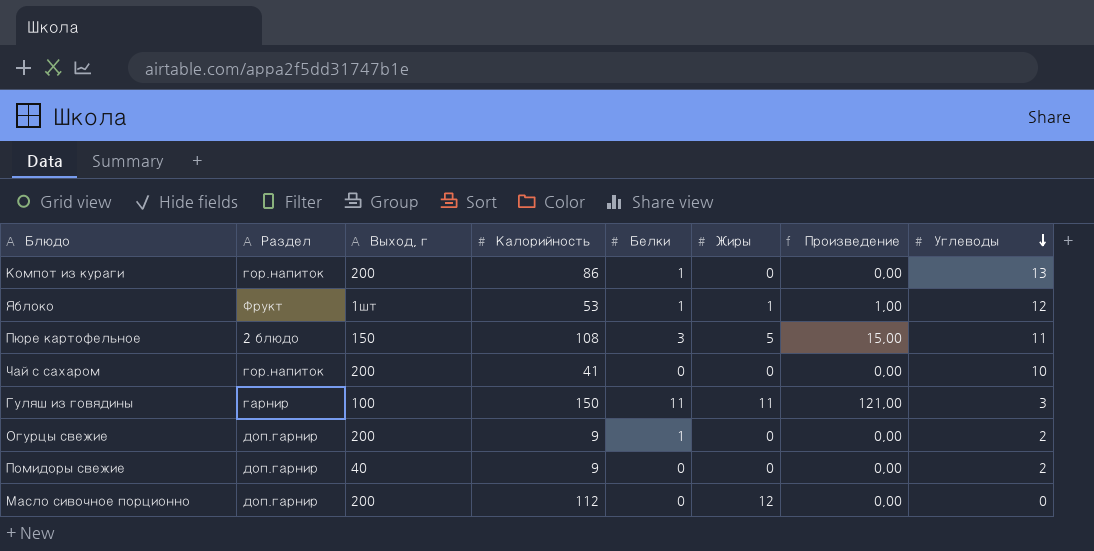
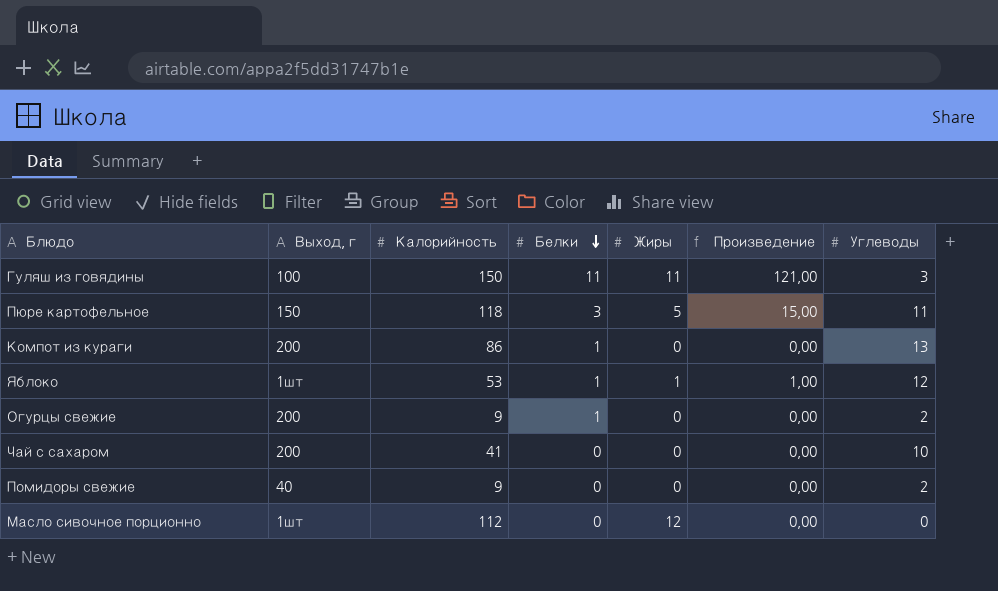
row order: Углеводы descending -> Белки descending
column Раздел | position: 2 -> none
Пюре картофельное | Калорийность: 108 -> 118
Масло сивочное порционно | Выход, г: 200 -> 1шт

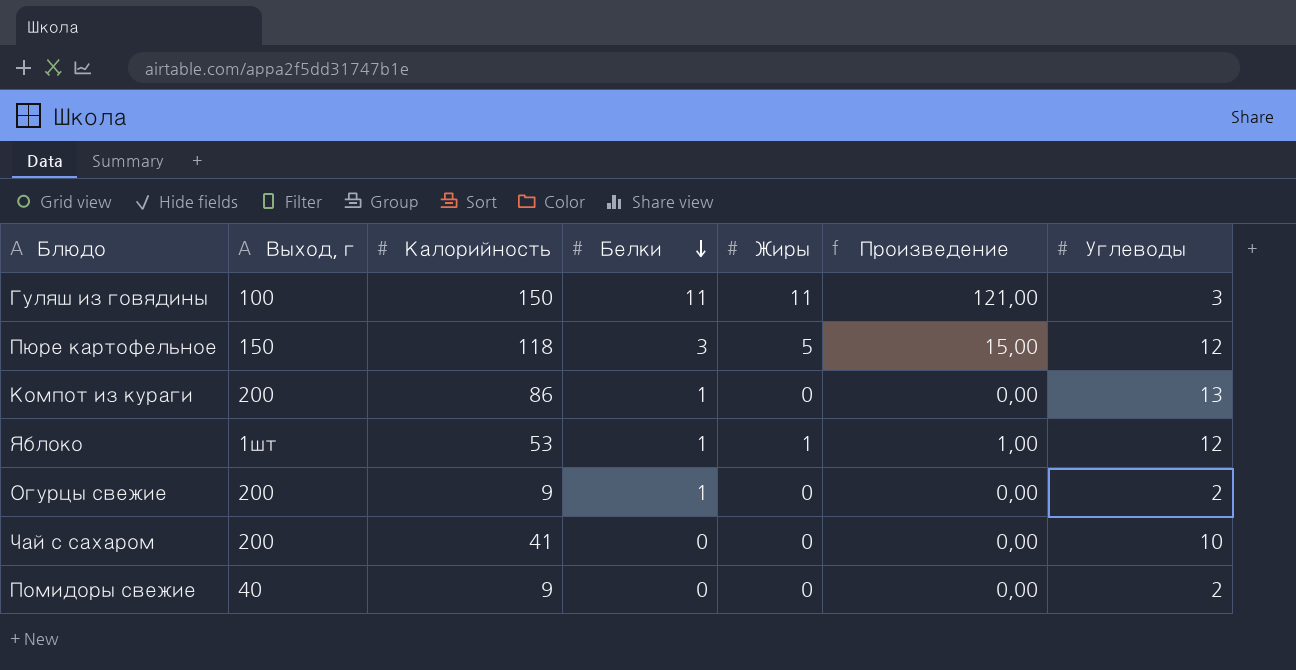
row Масло сивочное порционно: 1шт | 112 | 0 | 12 | 0,00 | 0 -> none
Пюре картофельное | Углеводы: 11 -> 12

